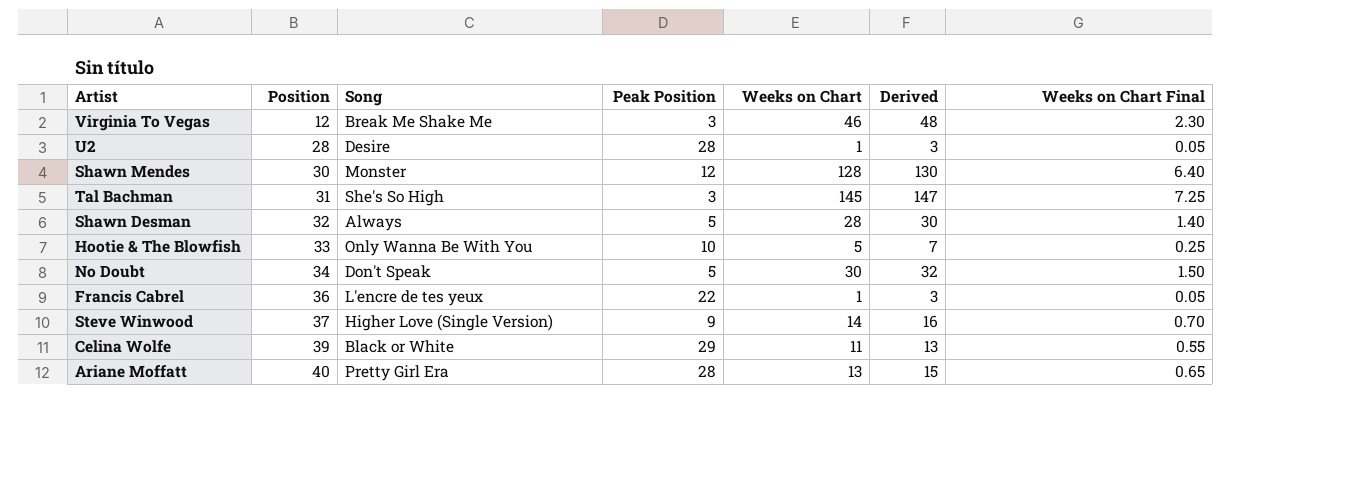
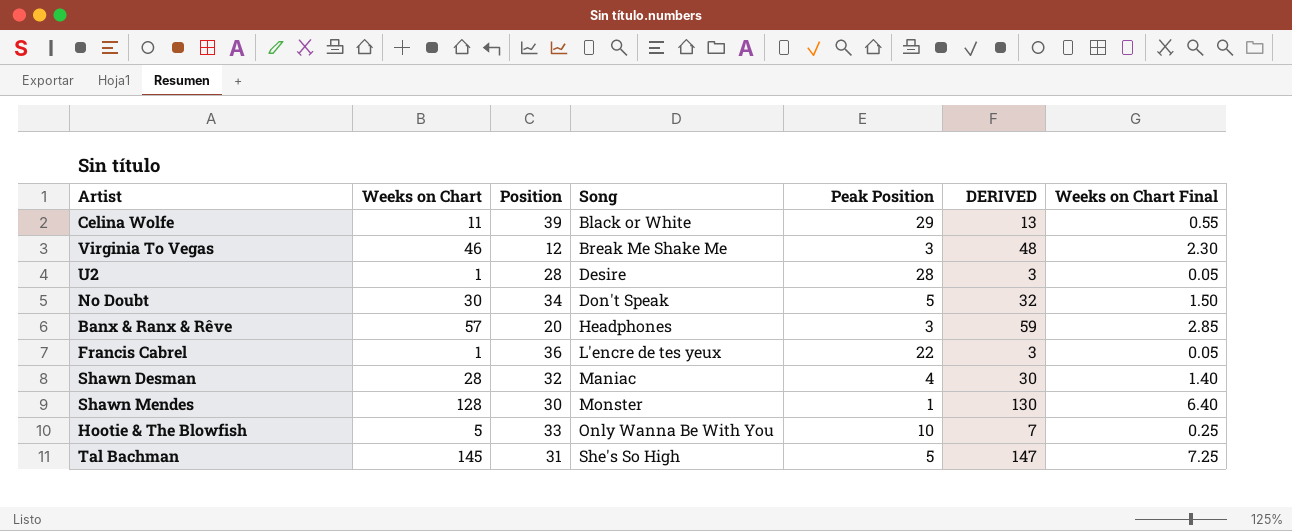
row order: Position ascending -> Song ascending
column Weeks on Chart | position: 5 -> 2
column name: Derived -> DERIVED
row Steve Winwood: 37 | Higher Love (Single Version) | 9 | 14 | 16 | 0.70 -> none
row Ariane Moffatt: 40 | Pretty Girl Era | 28 | 13 | 15 | 0.65 -> none
row Banx & Ranx & Rêve: none -> 57 | 20 | Headphones | 3 | 59 | 2.85
Shawn Desman | Song: Always -> Maniac
Shawn Desman | Peak Position: 5 -> 4
Shawn Mendes | Peak Position: 12 -> 1
Tal Bachman | Peak Position: 3 -> 5

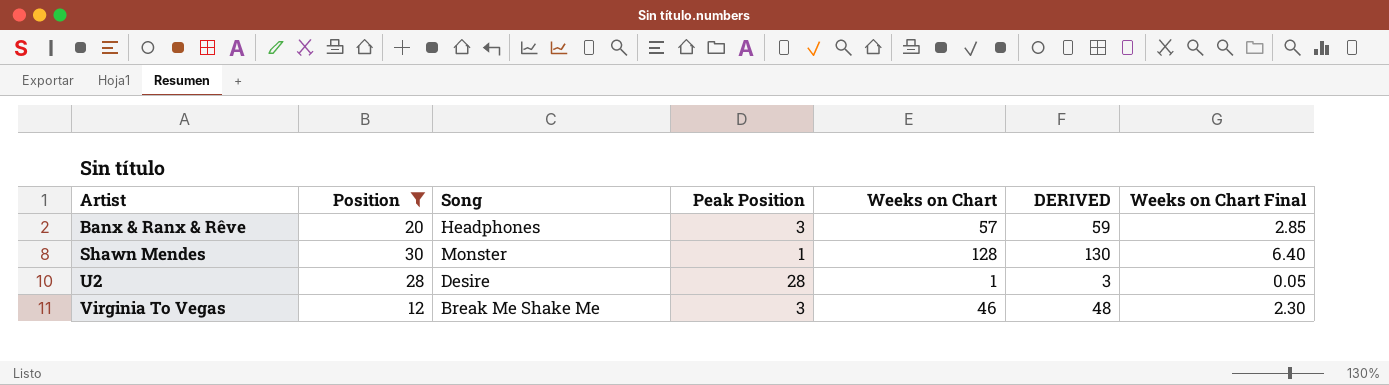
filter: none -> Position <= 30
row order: Song ascending -> Artist ascending
column Weeks on Chart | position: 2 -> 5

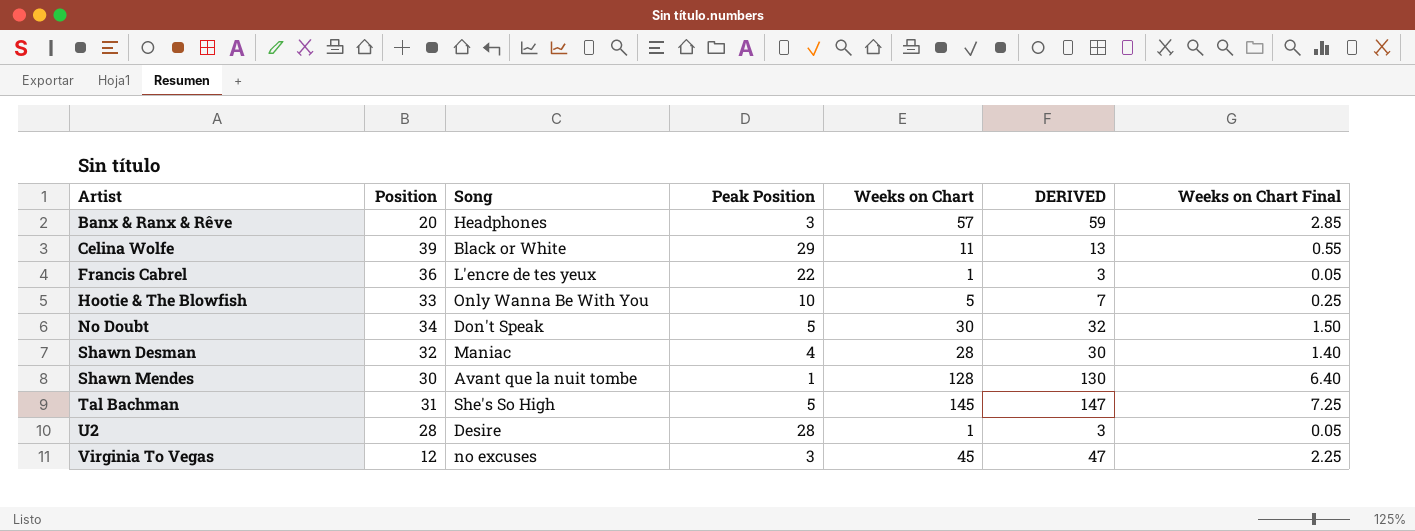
filter: Position <= 30 -> none
Shawn Mendes | Song: Monster -> Avant que la nuit tombe
Virginia To Vegas | Song: Break Me Shake Me -> no excuses
Virginia To Vegas | Weeks on Chart: 46 -> 45
Virginia To Vegas | DERIVED: 48 -> 47
Virginia To Vegas | Weeks on Chart Final: 2.30 -> 2.25

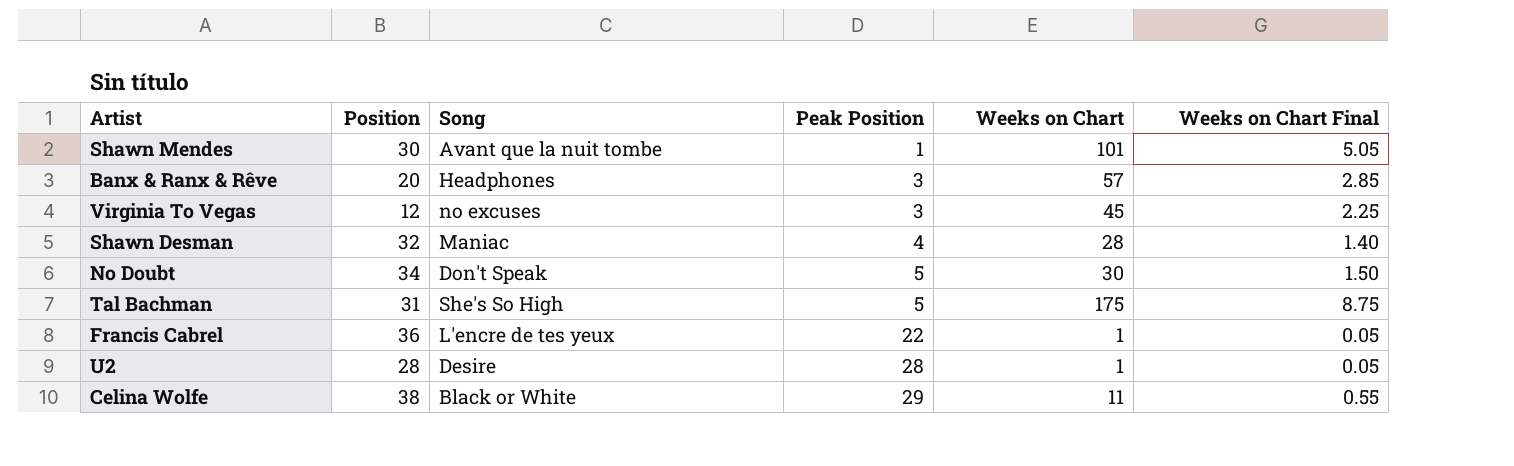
row order: Artist ascending -> Peak Position ascending
column DERIVED | formula: [Weeks on Chart] + 2 -> none
row Hootie & The Blowfish: 33 | Only Wanna Be With You | 10 | 5 | 7 | 0.25 -> none
Shawn Mendes | Weeks on Chart: 128 -> 101
Shawn Mendes | Weeks on Chart Final: 6.40 -> 5.05
Tal Bachman | Weeks on Chart: 145 -> 175
Tal Bachman | Weeks on Chart Final: 7.25 -> 8.75
Celina Wolfe | Position: 39 -> 38

